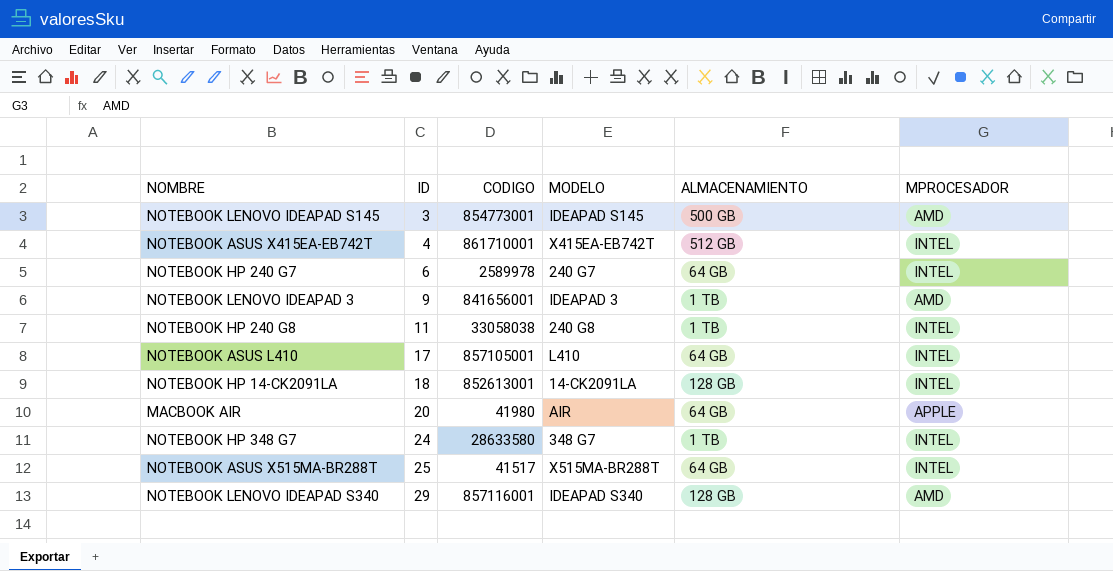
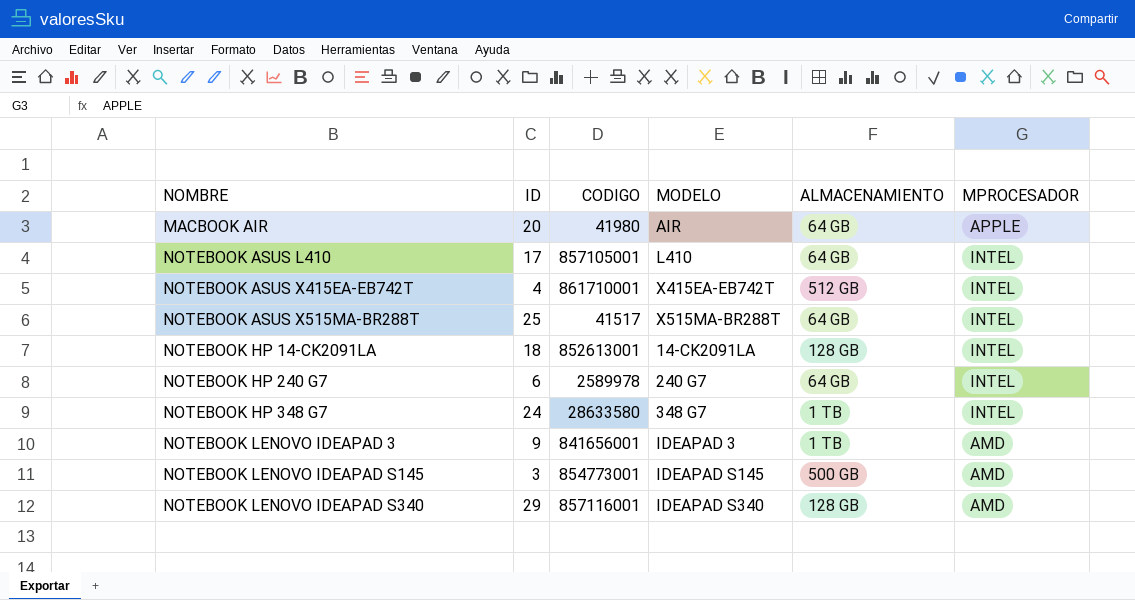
row order: ID ascending -> NOMBRE ascending
row NOTEBOOK HP 240 G8: 11 | 33058038 | 240 G8 | 1 TB | INTEL -> none

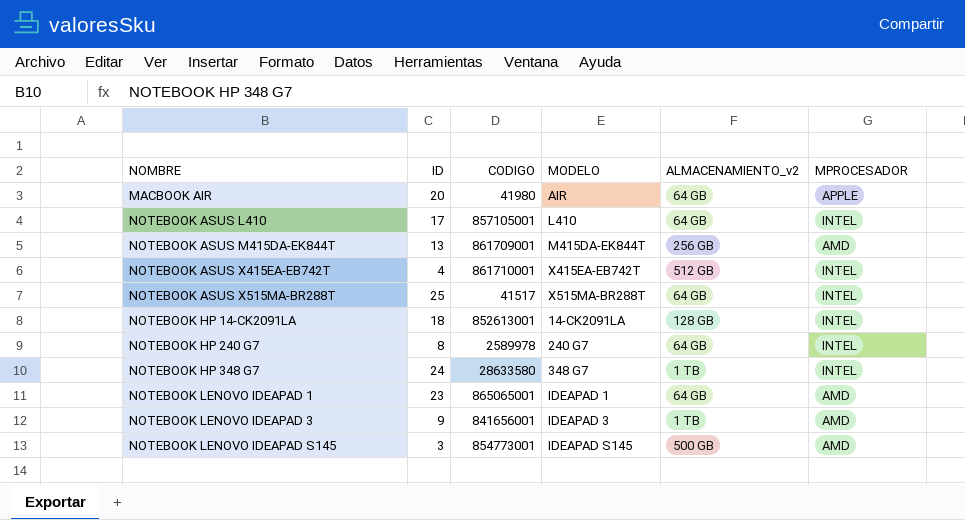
column name: ALMACENAMIENTO -> ALMACENAMIENTO_v2
row NOTEBOOK LENOVO IDEAPAD S340: 29 | 857116001 | IDEAPAD S340 | 128 GB | AMD -> none
row NOTEBOOK ASUS M415DA-EK844T: none -> 13 | 861709001 | M415DA-EK844T | 256 GB | AMD
NOTEBOOK HP 240 G7 | ID: 6 -> 8
row NOTEBOOK LENOVO IDEAPAD 1: none -> 23 | 865065001 | IDEAPAD 1 | 64 GB | AMD

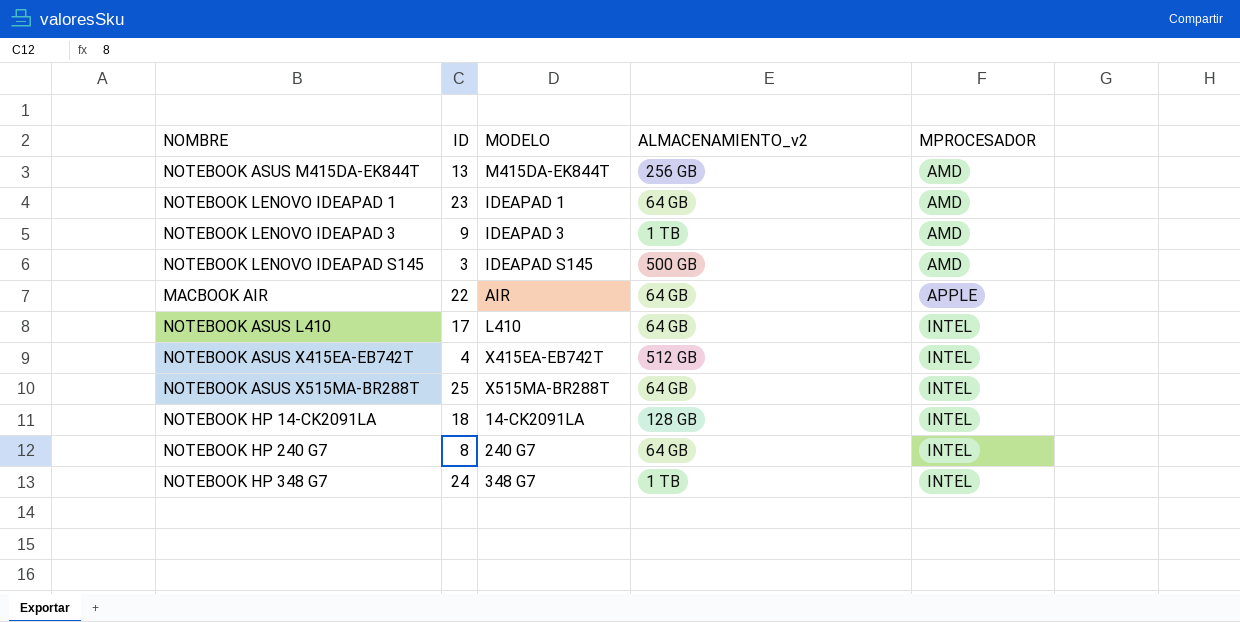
row order: NOMBRE ascending -> MPROCESADOR ascending
column CODIGO | position: 3 -> none
MACBOOK AIR | ID: 20 -> 22

